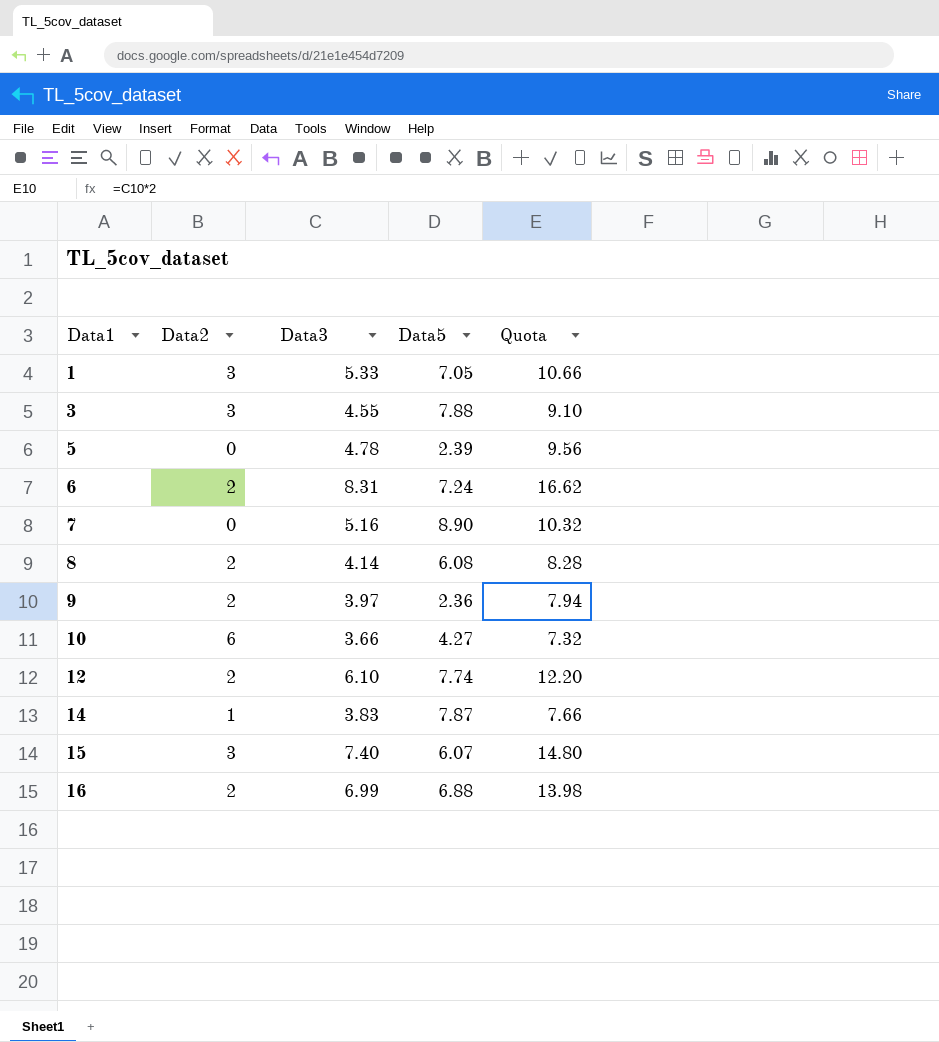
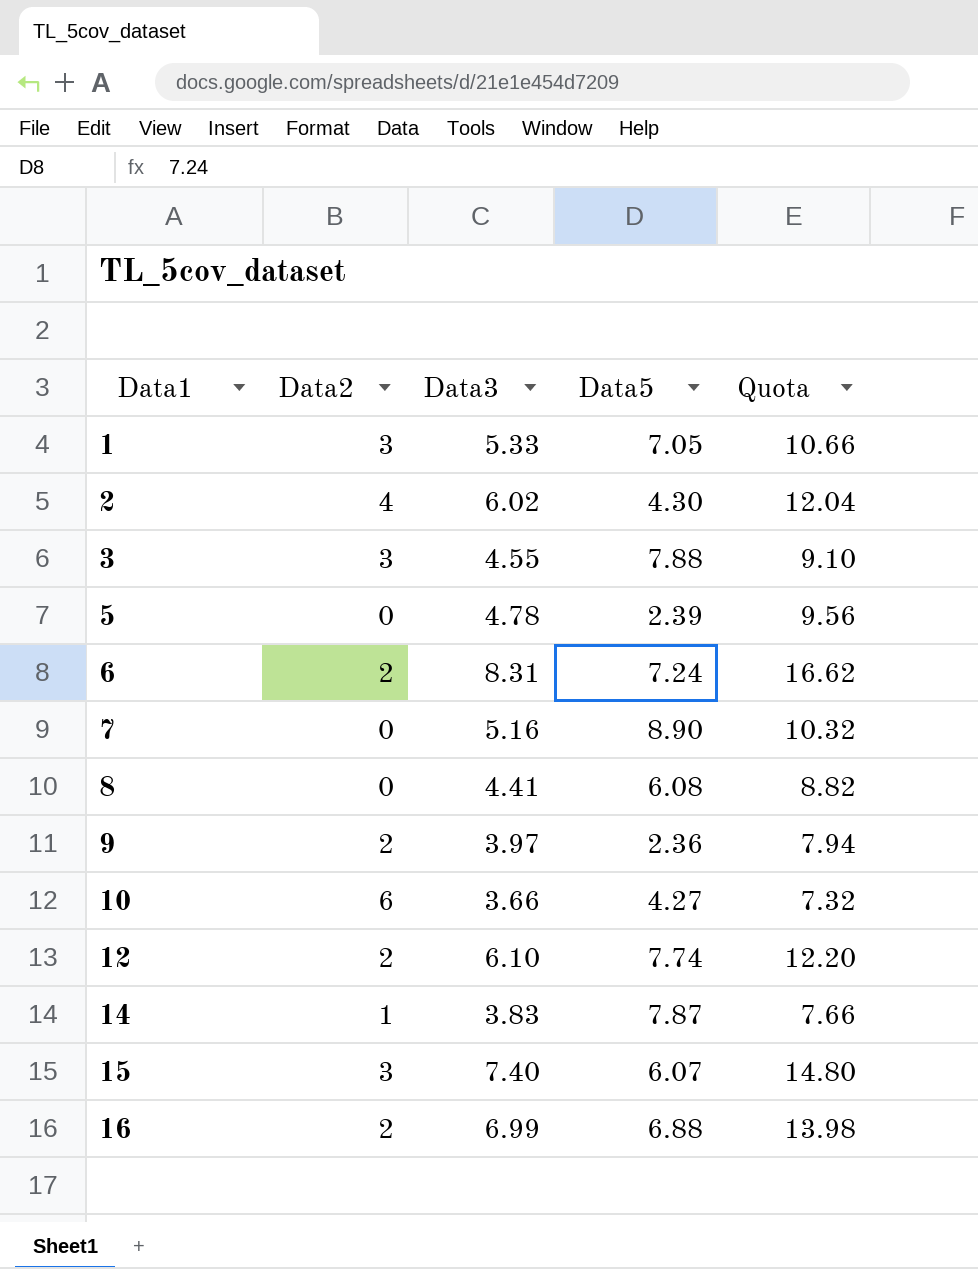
row 2: none -> 4 | 6.02 | 4.30 | 12.04
8 | Data2: 2 -> 0
8 | Data3: 4.14 -> 4.41
8 | Quota: 8.28 -> 8.82

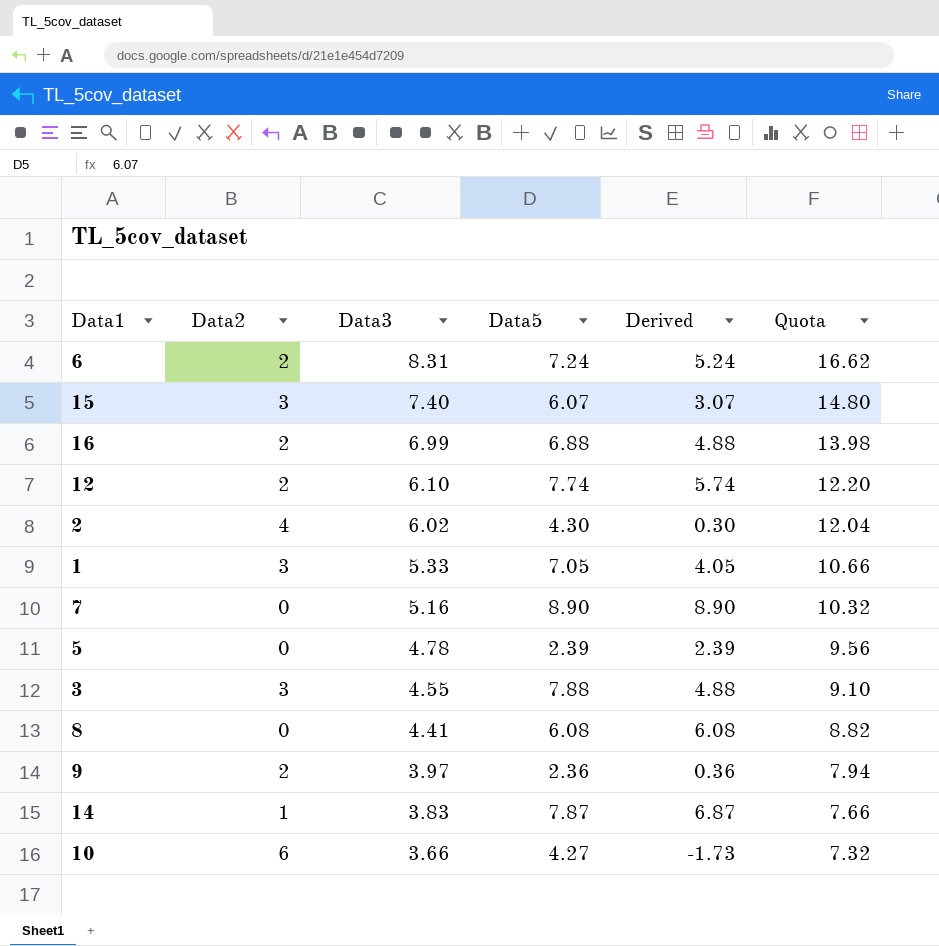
row order: Data1 ascending -> Data3 descending
column Derived | formula: none -> [Data5] - [Data2]

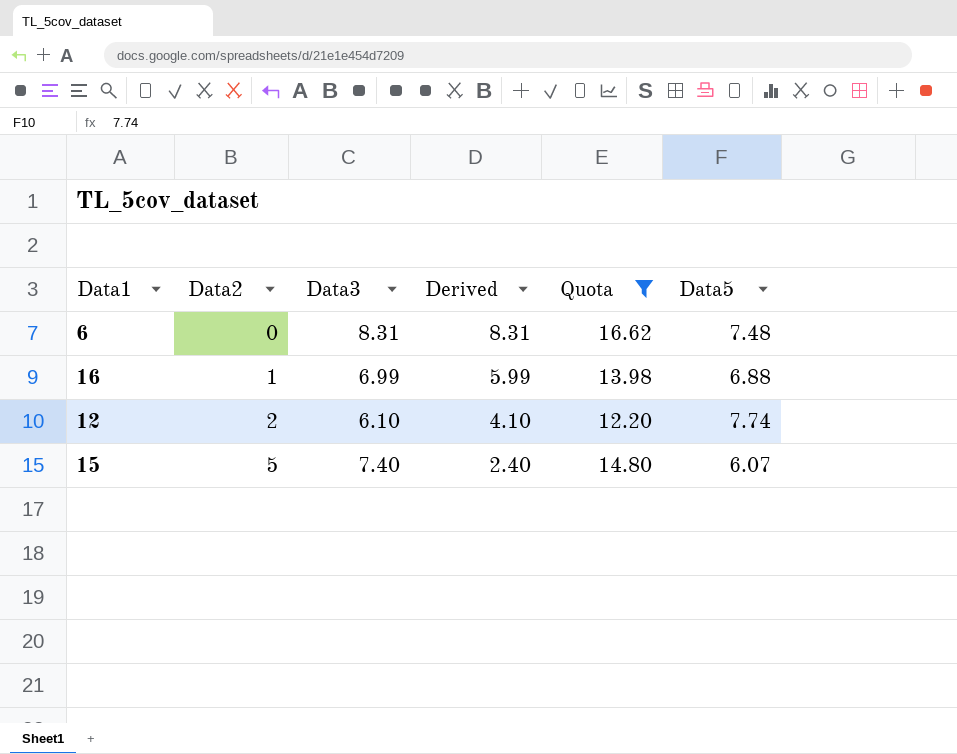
filter: none -> Quota >= 12.20
row order: Data3 descending -> Data2 ascending
column Derived | formula: [Data5] - [Data2] -> [Data3] - [Data2]
column Data5 | position: 4 -> 6
6 | Data2: 2 -> 0
6 | Data5: 7.24 -> 7.48
16 | Data2: 2 -> 1
15 | Data2: 3 -> 5

